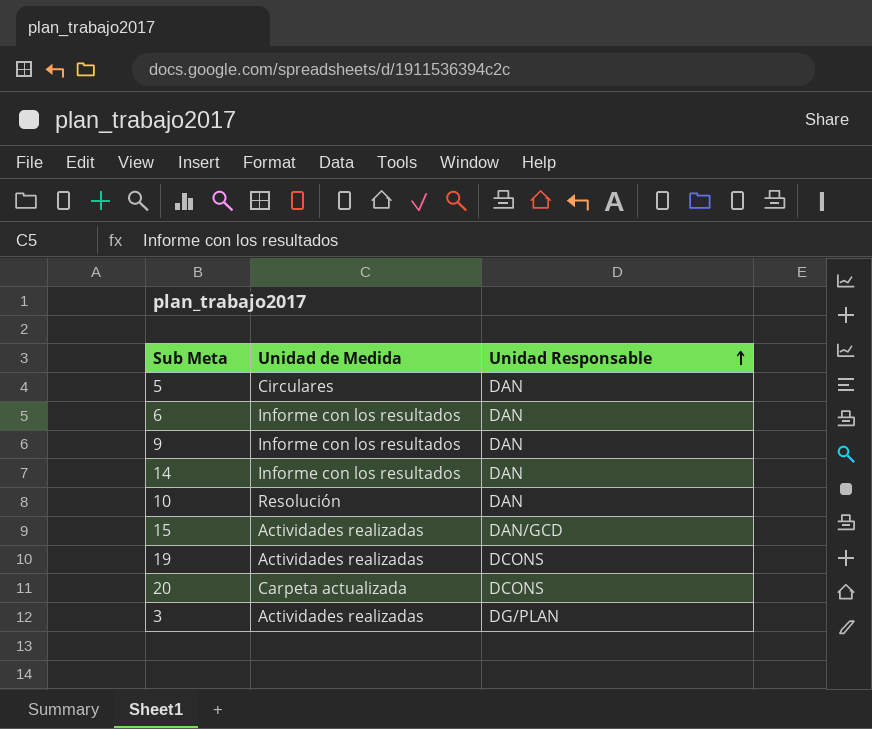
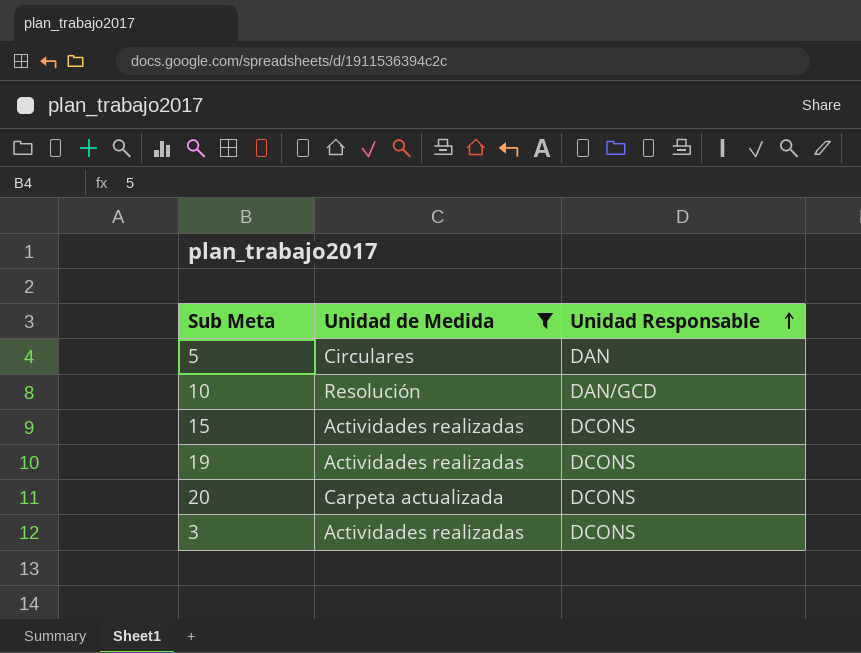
filter: none -> Unidad de Medida != Informe con los resultados
10 | Unidad Responsable: DAN -> DAN/GCD
15 | Unidad Responsable: DAN/GCD -> DCONS
3 | Unidad Responsable: DG/PLAN -> DCONS

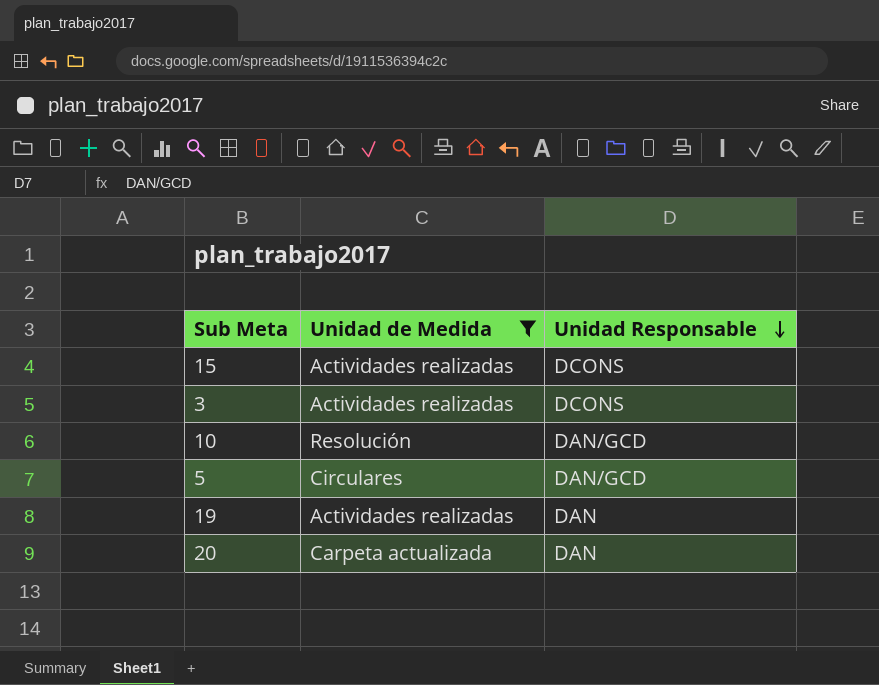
row order: Unidad Responsable ascending -> Unidad Responsable descending
5 | Unidad Responsable: DAN -> DAN/GCD
19 | Unidad Responsable: DCONS -> DAN
20 | Unidad Responsable: DCONS -> DAN

